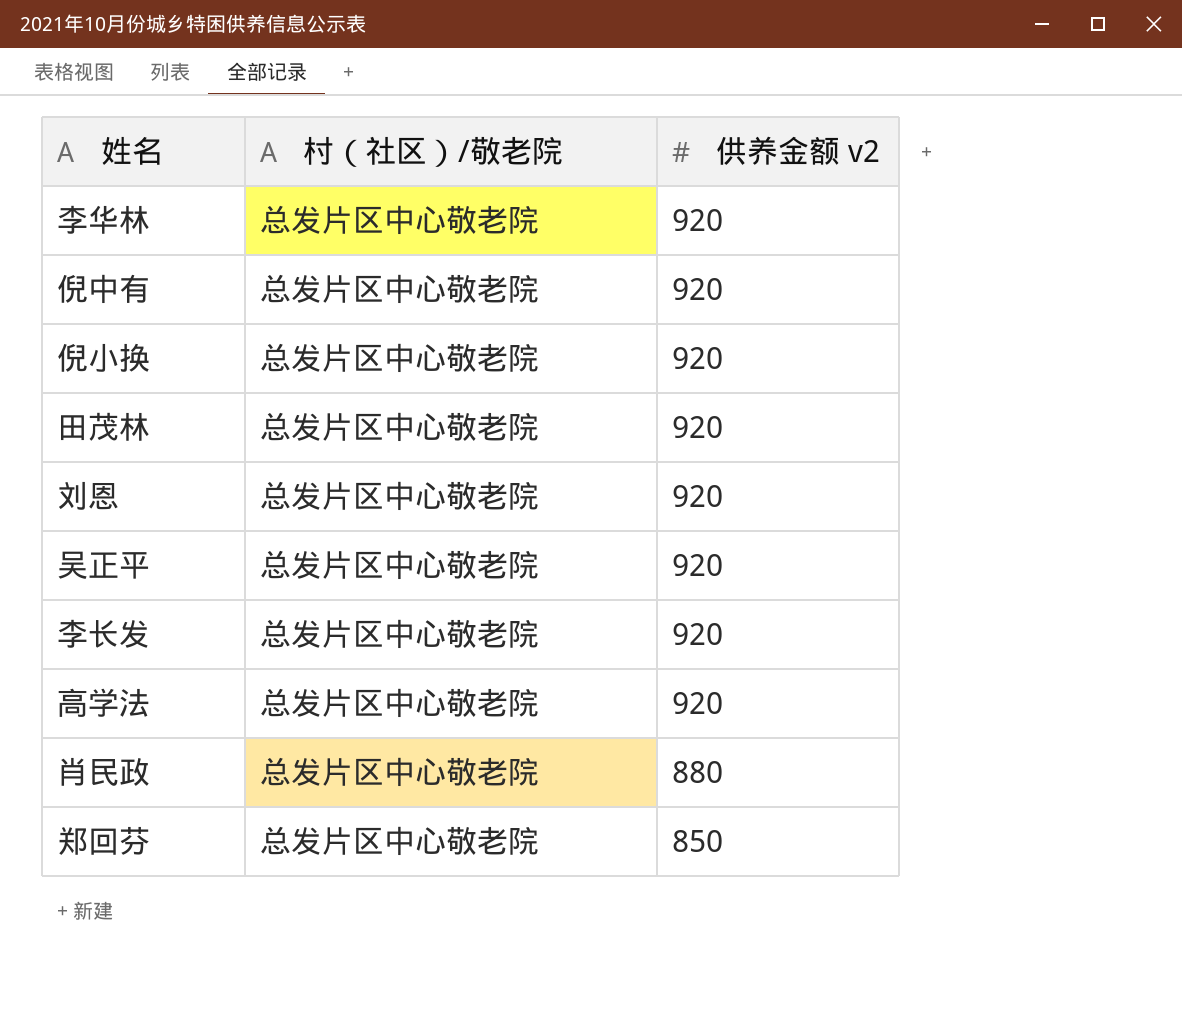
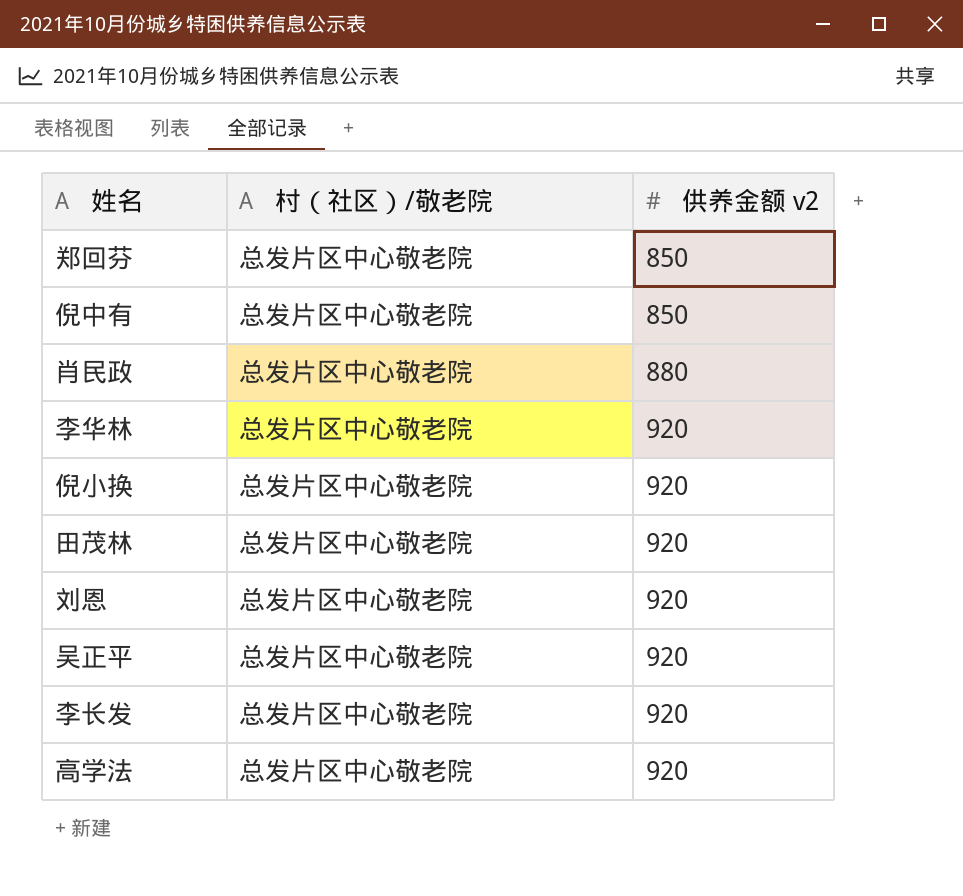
row order: 供养金额 v2 descending -> 供养金额 v2 ascending
倪中有 | 供养金额 v2: 920 -> 850

